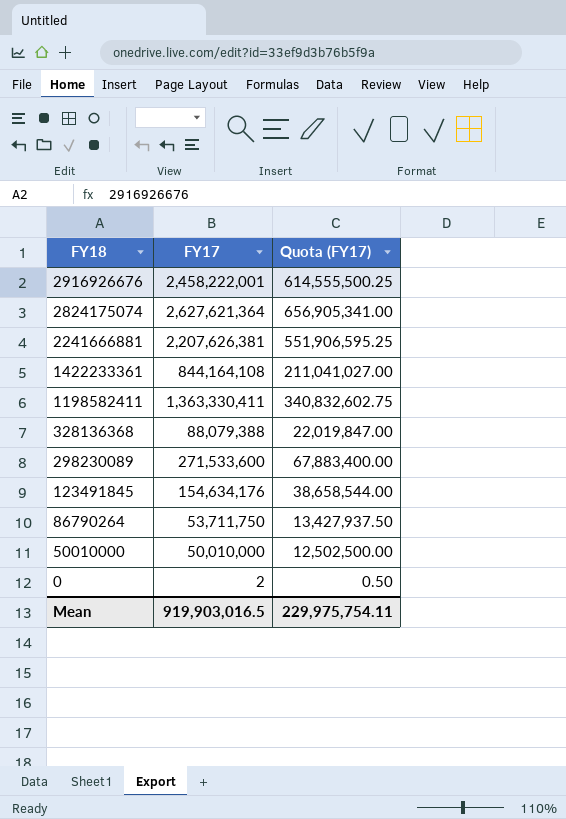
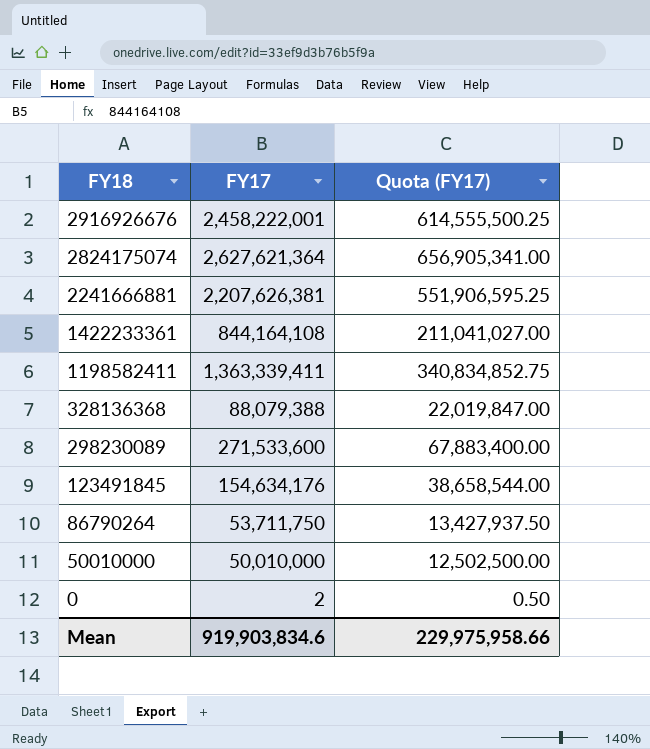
1198582411 | FY17: 1,363,330,411 -> 1,363,339,411
1198582411 | Quota (FY17): 340,832,602.75 -> 340,834,852.75
Mean | FY17: 919,903,016.5 -> 919,903,834.6
Mean | Quota (FY17): 229,975,754.11 -> 229,975,958.66

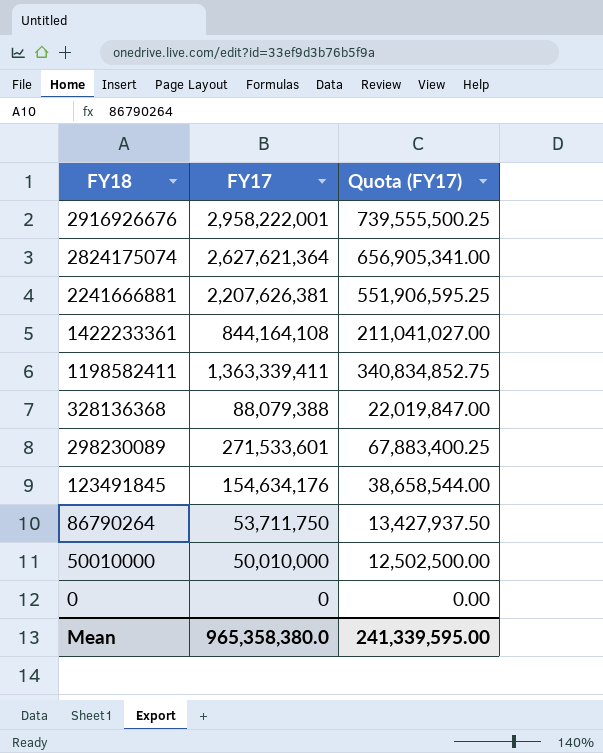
2916926676 | FY17: 2,458,222,001 -> 2,958,222,001
2916926676 | Quota (FY17): 614,555,500.25 -> 739,555,500.25
298230089 | FY17: 271,533,600 -> 271,533,601
298230089 | Quota (FY17): 67,883,400.00 -> 67,883,400.25
0 | FY17: 2 -> 0
0 | Quota (FY17): 0.50 -> 0.00
Mean | FY17: 919,903,834.6 -> 965,358,380.0
Mean | Quota (FY17): 229,975,958.66 -> 241,339,595.00

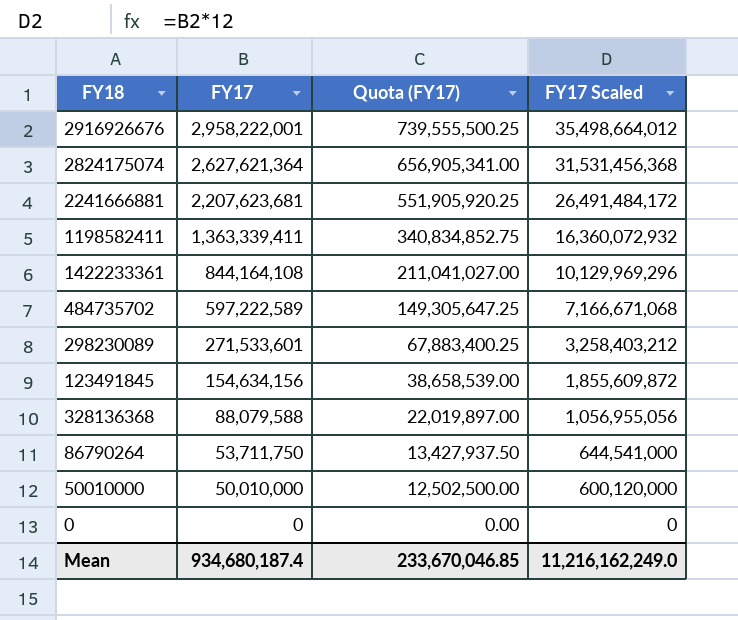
row order: FY18 descending -> FY17 descending
column FY17 Scaled | formula: none -> [FY17] * 12
2241666881 | FY17: 2,207,626,381 -> 2,207,623,681
2241666881 | Quota (FY17): 551,906,595.25 -> 551,905,920.25
row 484735702: none -> 597,222,589 | 149,305,647.25 | 7,166,671,068
123491845 | FY17: 154,634,176 -> 154,634,156
123491845 | Quota (FY17): 38,658,544.00 -> 38,658,539.00
328136368 | FY17: 88,079,388 -> 88,079,588
328136368 | Quota (FY17): 22,019,847.00 -> 22,019,897.00
Mean | FY17: 965,358,380.0 -> 934,680,187.4
Mean | Quota (FY17): 241,339,595.00 -> 233,670,046.85

